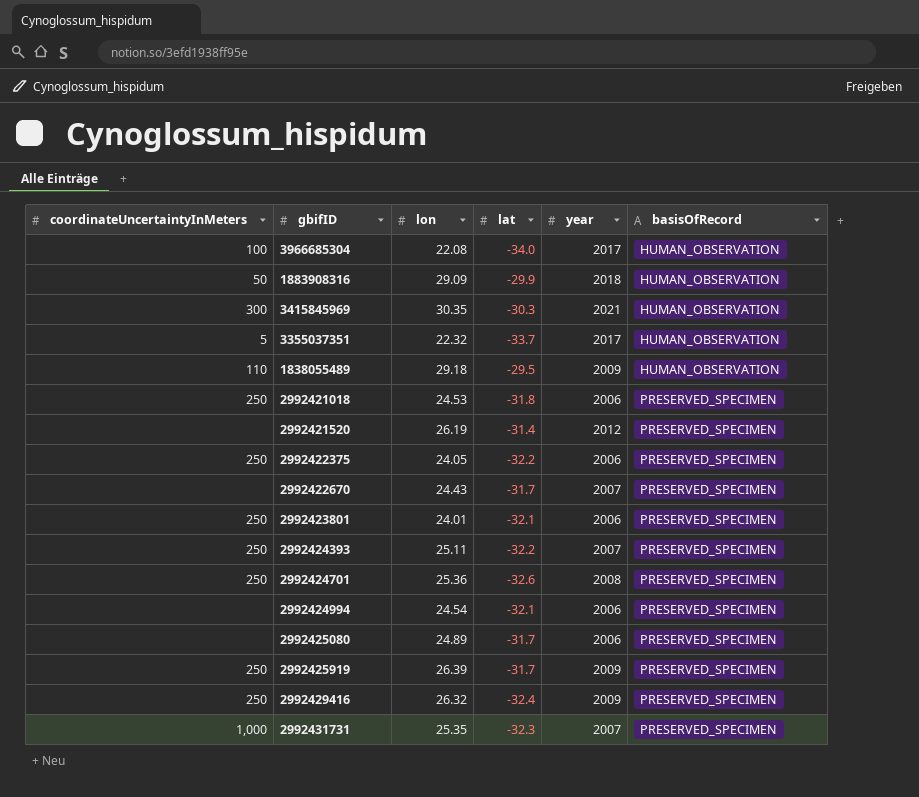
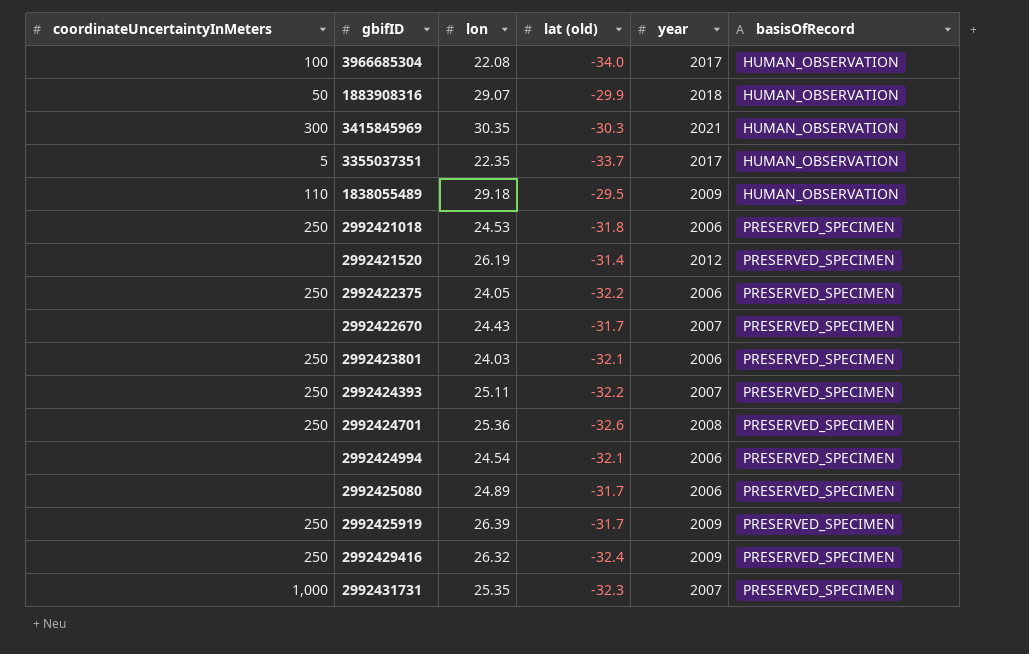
column name: lat -> lat (old)
1883908316 | lon: 29.09 -> 29.07
3355037351 | lon: 22.32 -> 22.35
2992423801 | lon: 24.01 -> 24.03

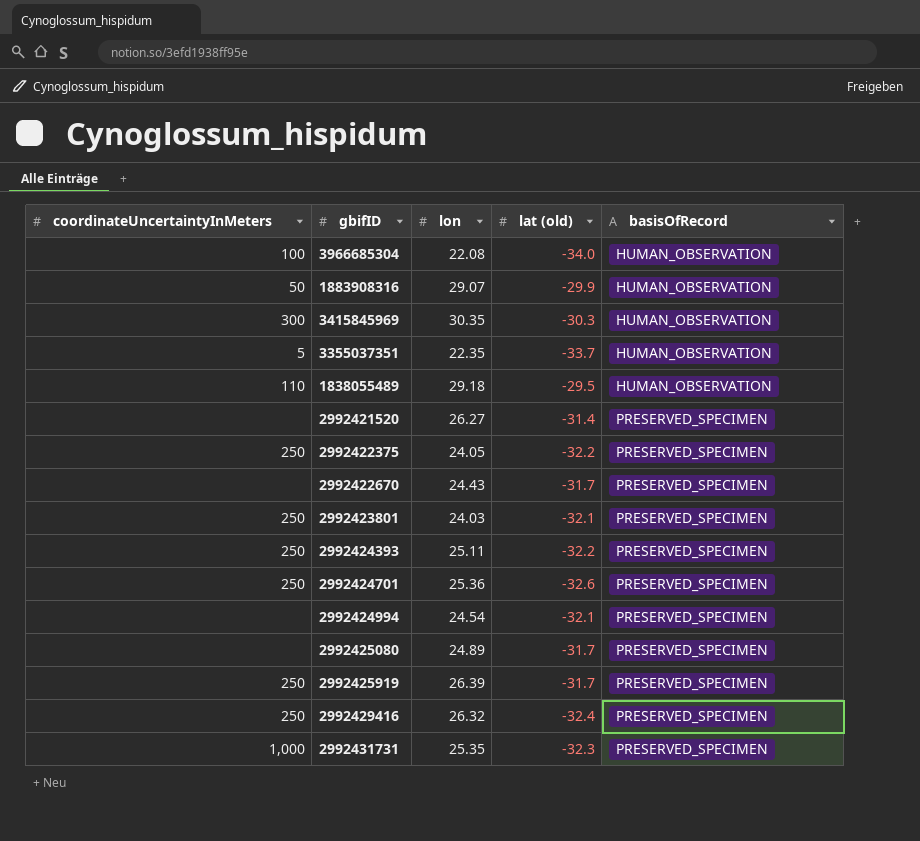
column year | position: 5 -> none
row 2992421018: 250 | 24.53 | -31.8 | 2006 | PRESERVED_SPECIMEN -> none
2992421520 | lon: 26.19 -> 26.27

